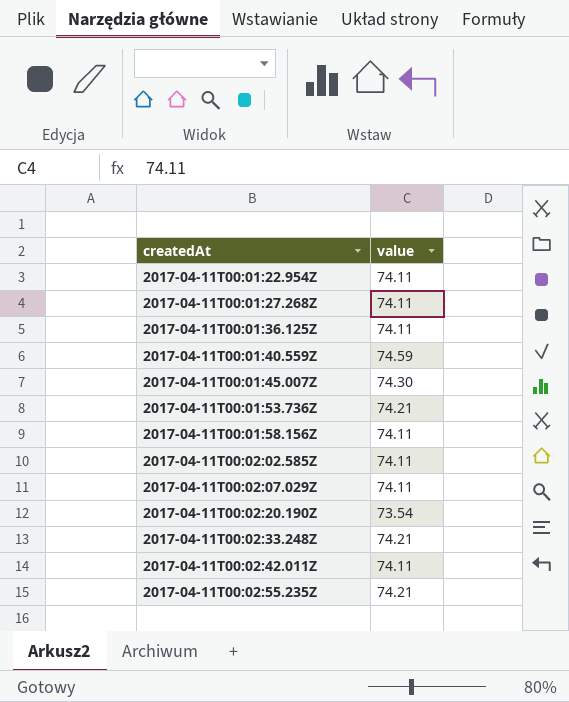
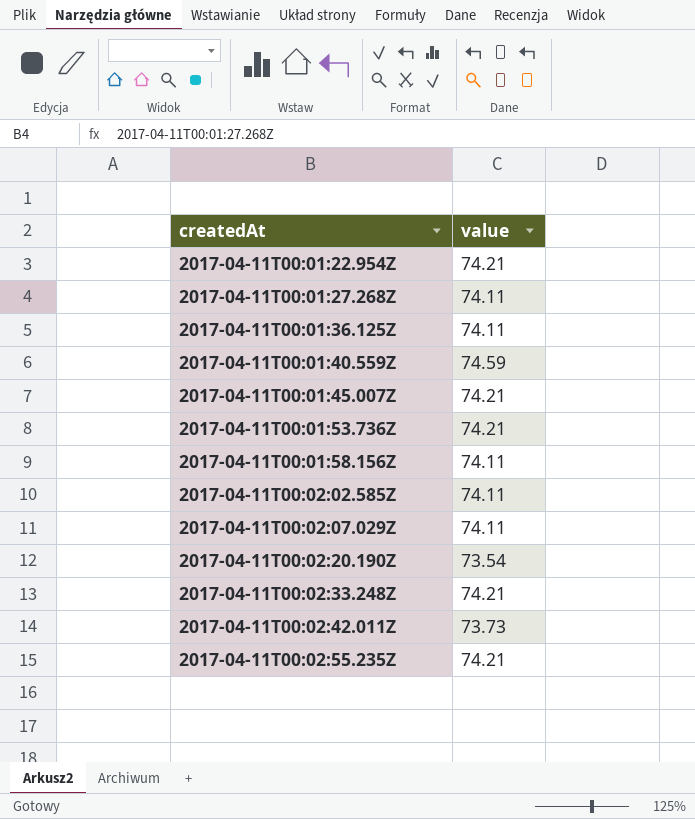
2017-04-11T00:01:22.954Z | value: 74.11 -> 74.21
2017-04-11T00:01:45.007Z | value: 74.30 -> 74.21
2017-04-11T00:02:42.011Z | value: 74.11 -> 73.73

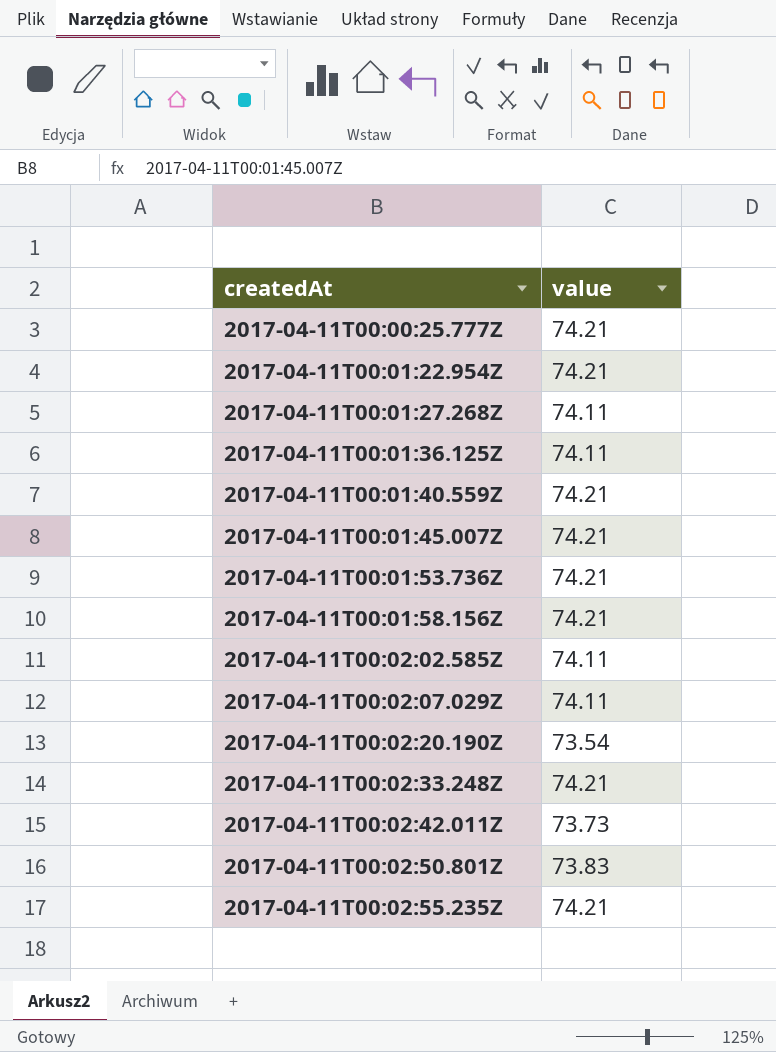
row 2017-04-11T00:00:25.777Z: none -> 74.21
2017-04-11T00:01:40.559Z | value: 74.59 -> 74.21
2017-04-11T00:01:58.156Z | value: 74.11 -> 74.21
row 2017-04-11T00:02:50.801Z: none -> 73.83

